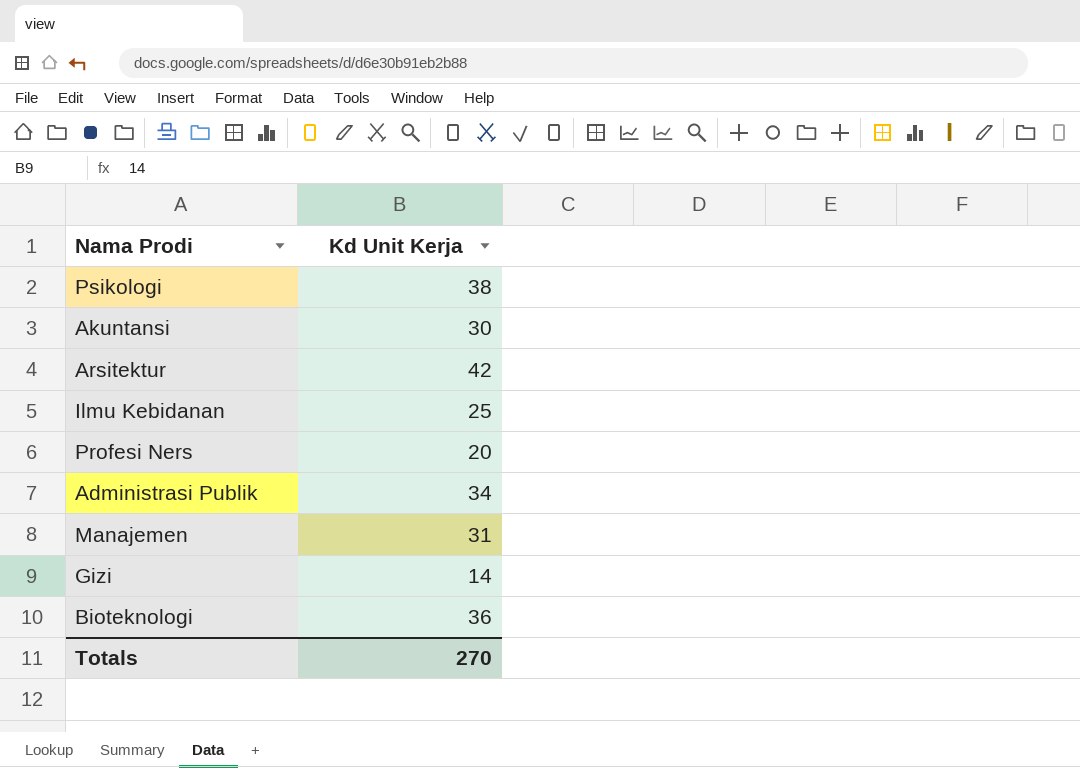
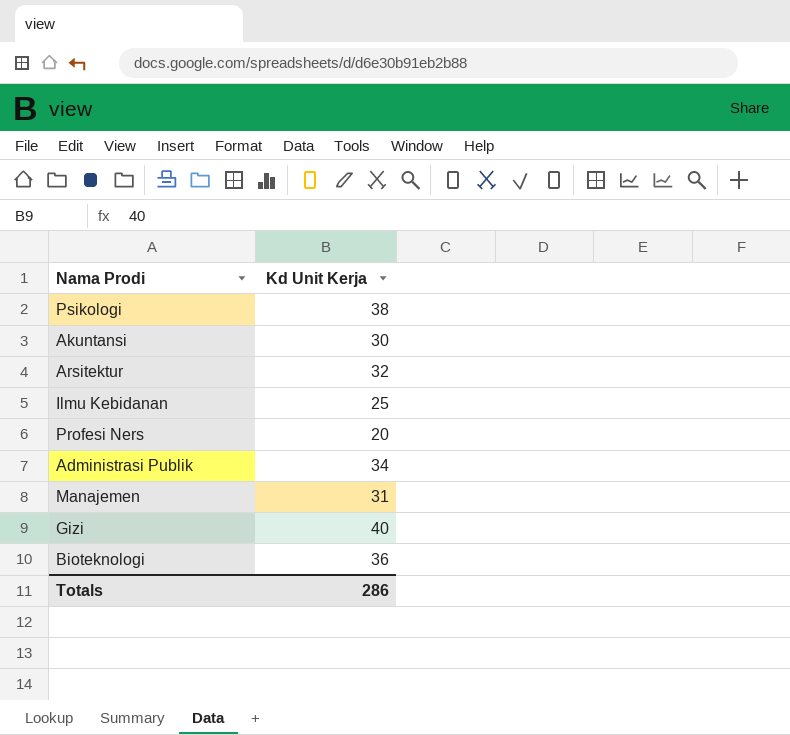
Arsitektur | Kd Unit Kerja: 42 -> 32
Gizi | Kd Unit Kerja: 14 -> 40
Totals | Kd Unit Kerja: 270 -> 286

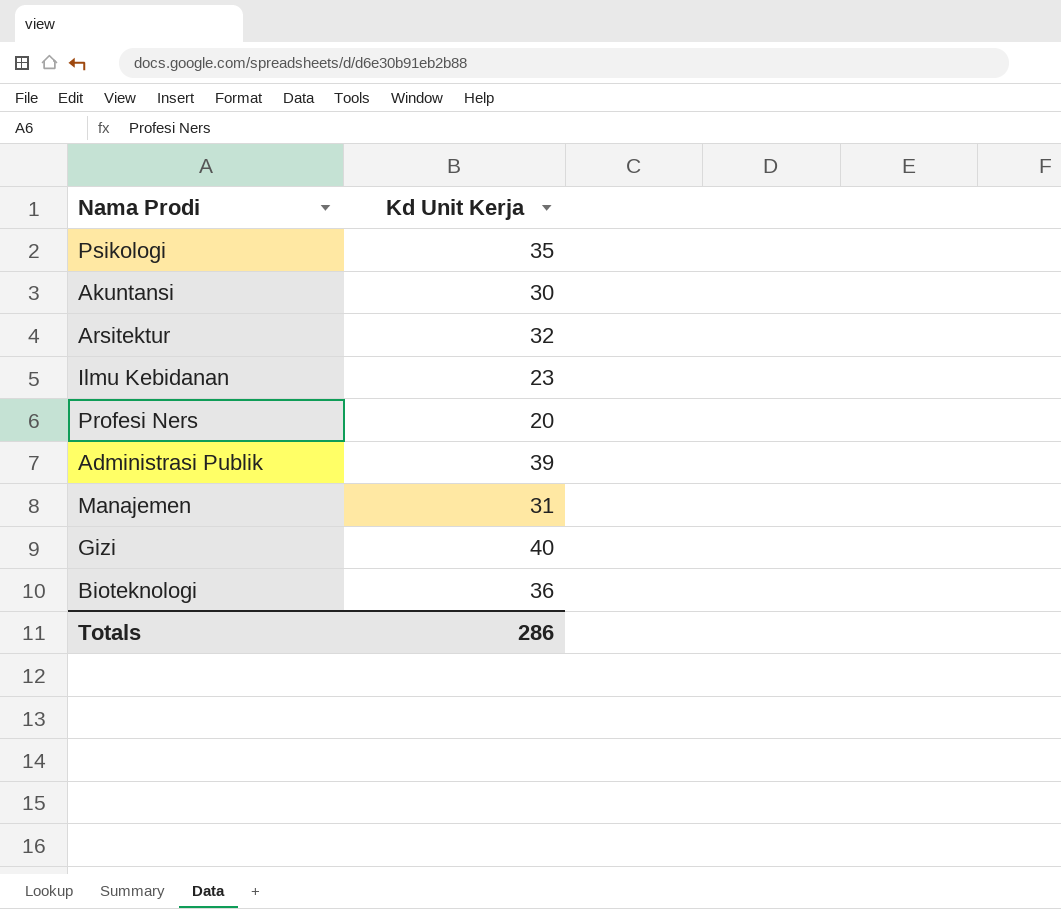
Psikologi | Kd Unit Kerja: 38 -> 35
Ilmu Kebidanan | Kd Unit Kerja: 25 -> 23
Administrasi Publik | Kd Unit Kerja: 34 -> 39

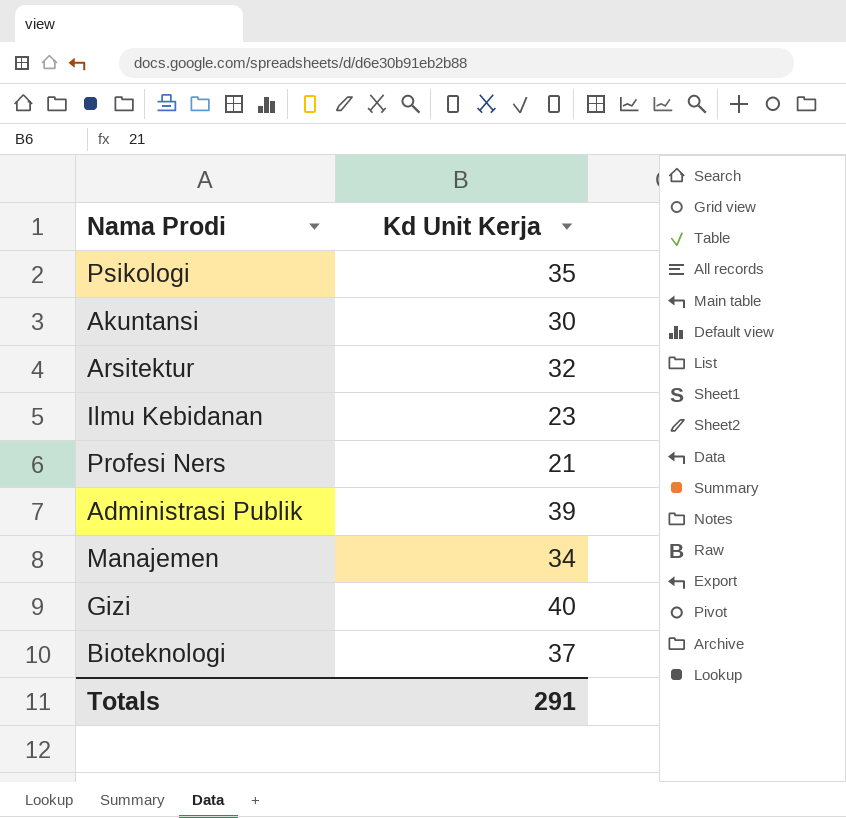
Profesi Ners | Kd Unit Kerja: 20 -> 21
Manajemen | Kd Unit Kerja: 31 -> 34
Bioteknologi | Kd Unit Kerja: 36 -> 37
Totals | Kd Unit Kerja: 286 -> 291

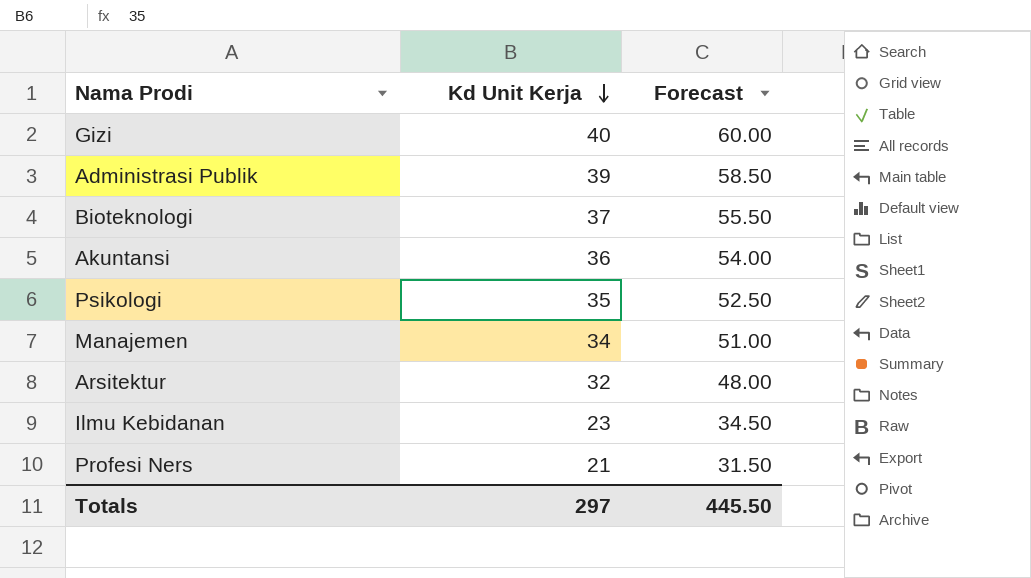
row order: none -> Kd Unit Kerja descending
column Forecast | formula: none -> [Kd Unit Kerja] * 1.5
Akuntansi | Kd Unit Kerja: 30 -> 36
Totals | Kd Unit Kerja: 291 -> 297

